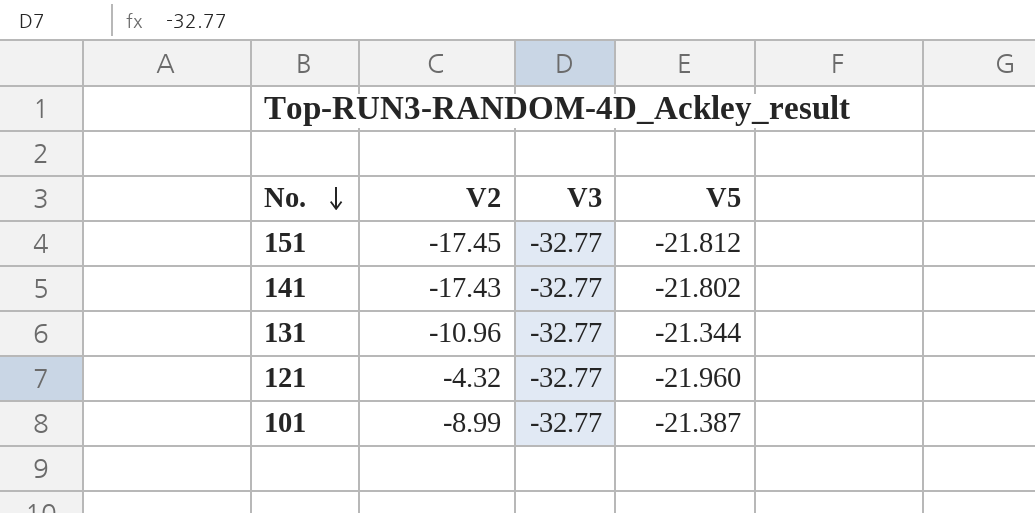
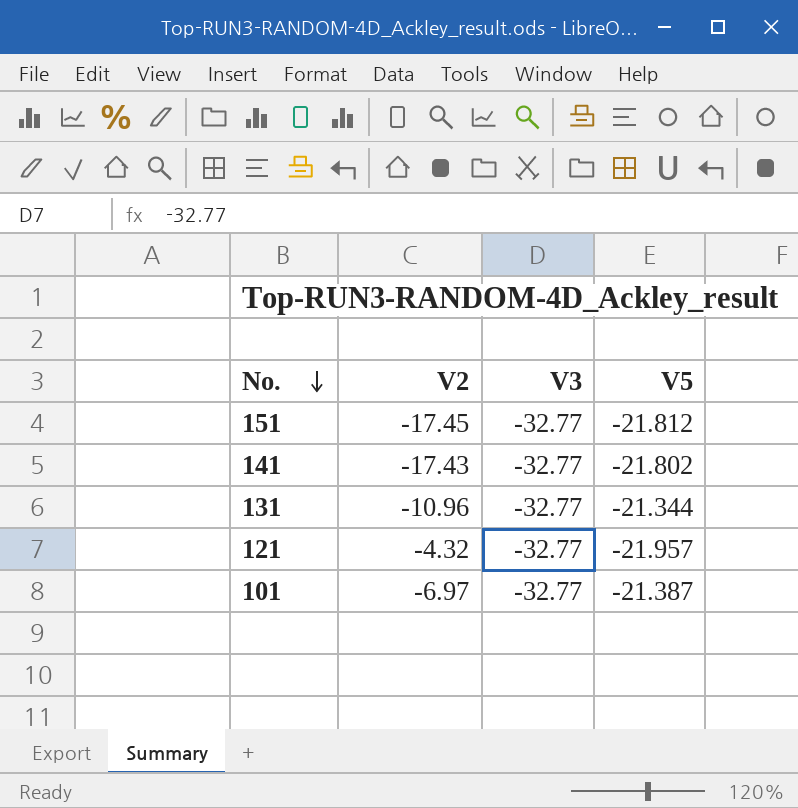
121 | V5: -21.960 -> -21.957
101 | V2: -8.99 -> -6.97

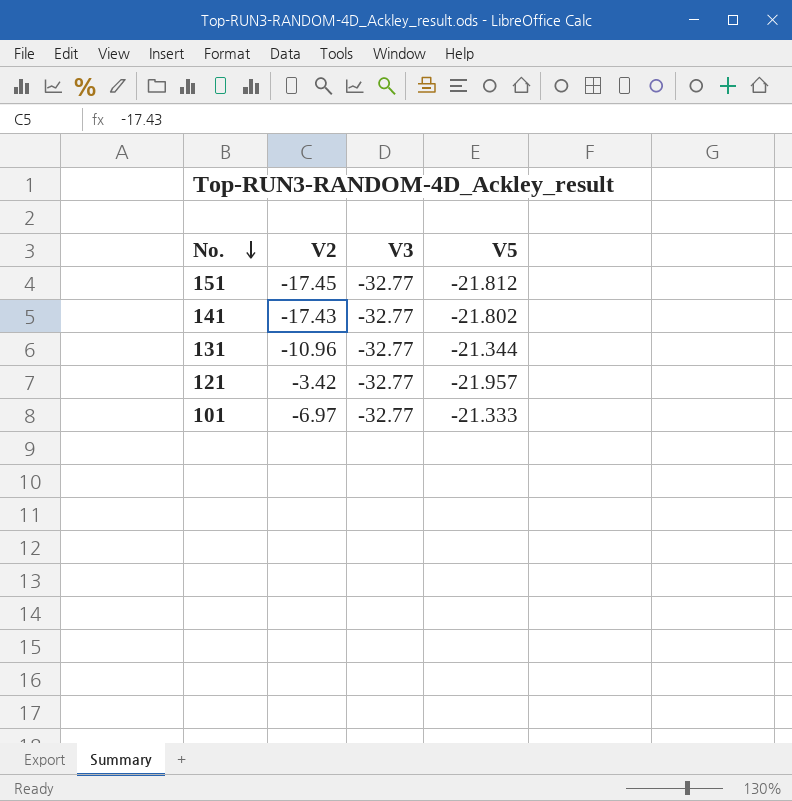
121 | V2: -4.32 -> -3.42
101 | V5: -21.387 -> -21.333

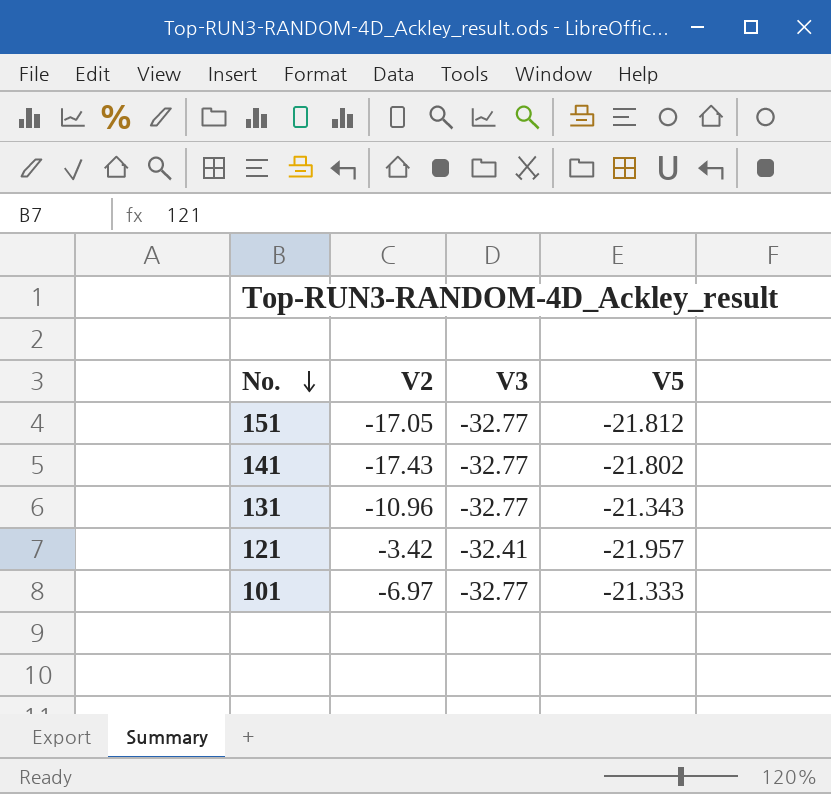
151 | V2: -17.45 -> -17.05
131 | V5: -21.344 -> -21.343
121 | V3: -32.77 -> -32.41

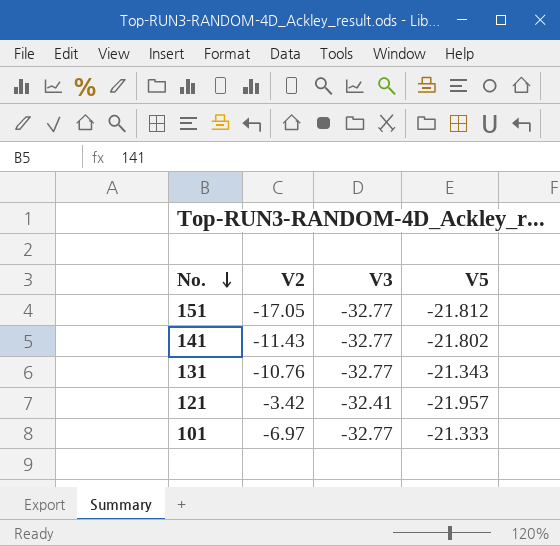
141 | V2: -17.43 -> -11.43
131 | V2: -10.96 -> -10.76

